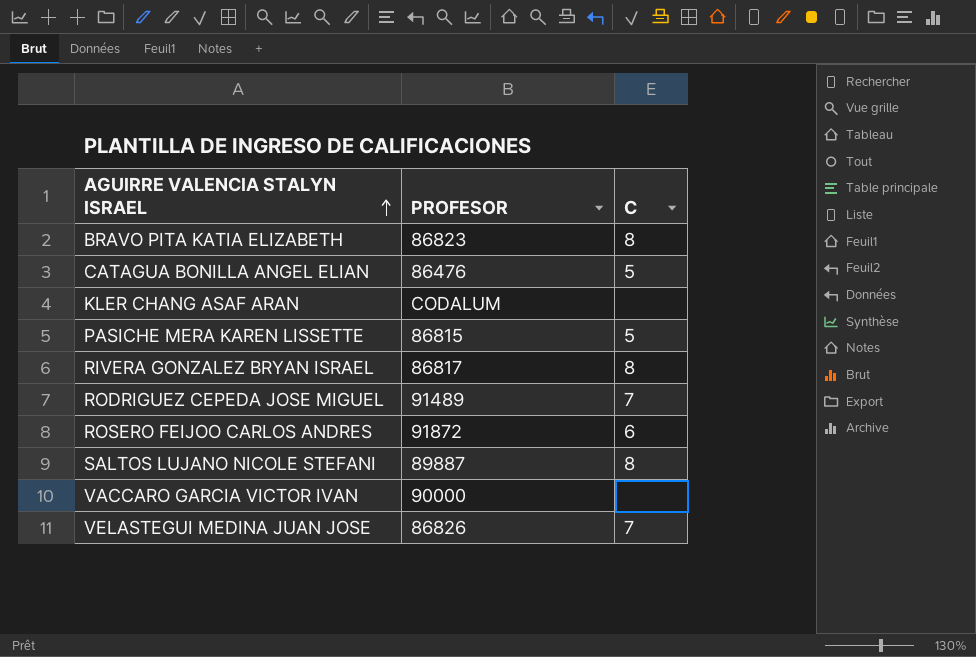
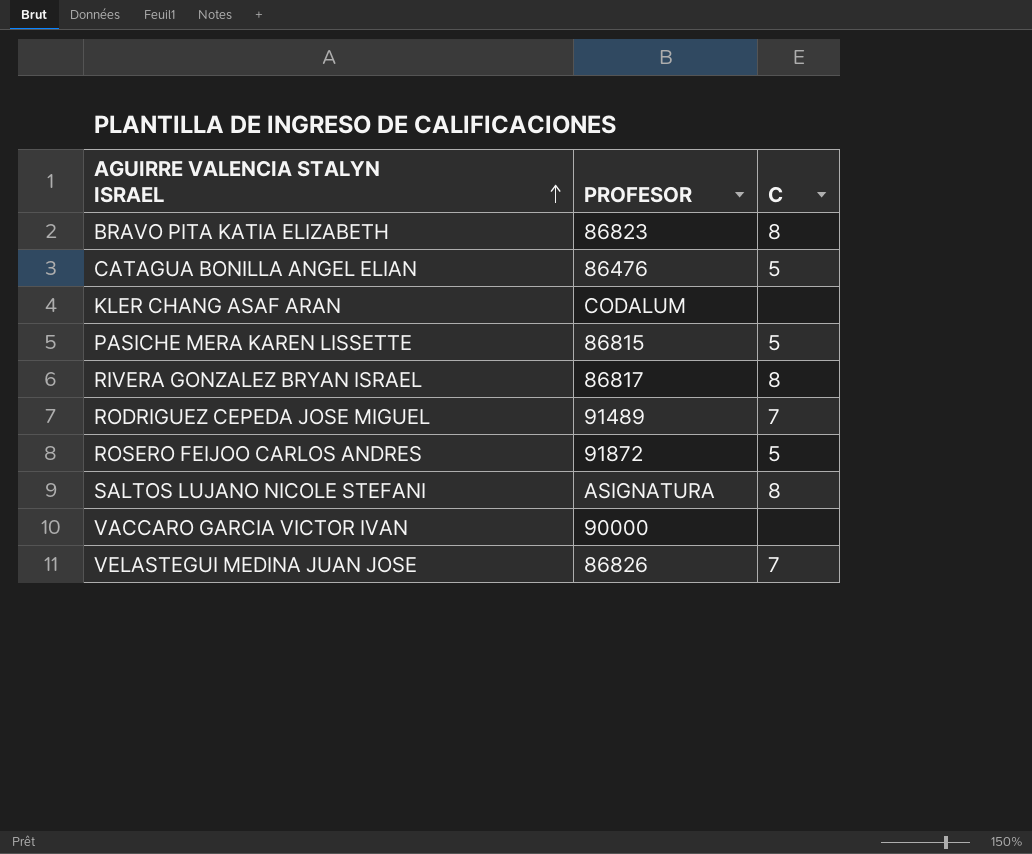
ROSERO FEIJOO CARLOS ANDRES | C: 6 -> 5
SALTOS LUJANO NICOLE STEFANI | PROFESOR: 89887 -> ASIGNATURA

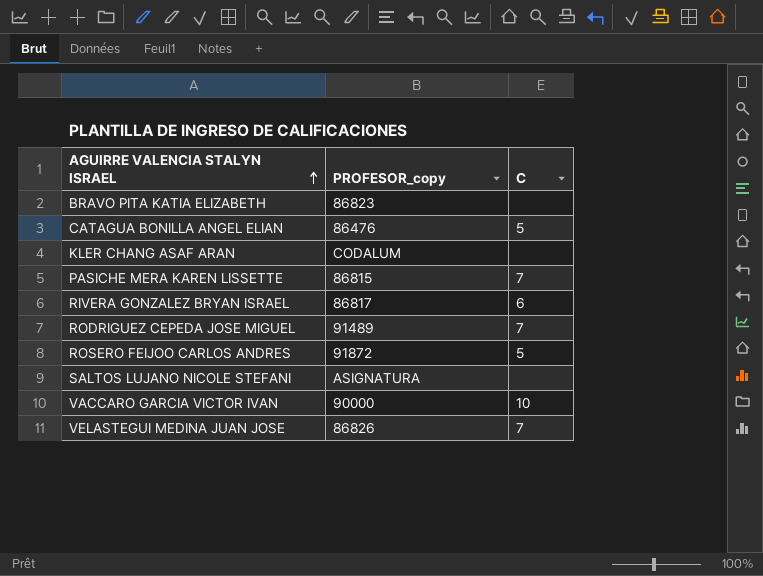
column name: PROFESOR -> PROFESOR_copy
BRAVO PITA KATIA ELIZABETH | C: 8 -> none
PASICHE MERA KAREN LISSETTE | C: 5 -> 7
RIVERA GONZALEZ BRYAN ISRAEL | C: 8 -> 6
SALTOS LUJANO NICOLE STEFANI | C: 8 -> none
VACCARO GARCIA VICTOR IVAN | C: none -> 10

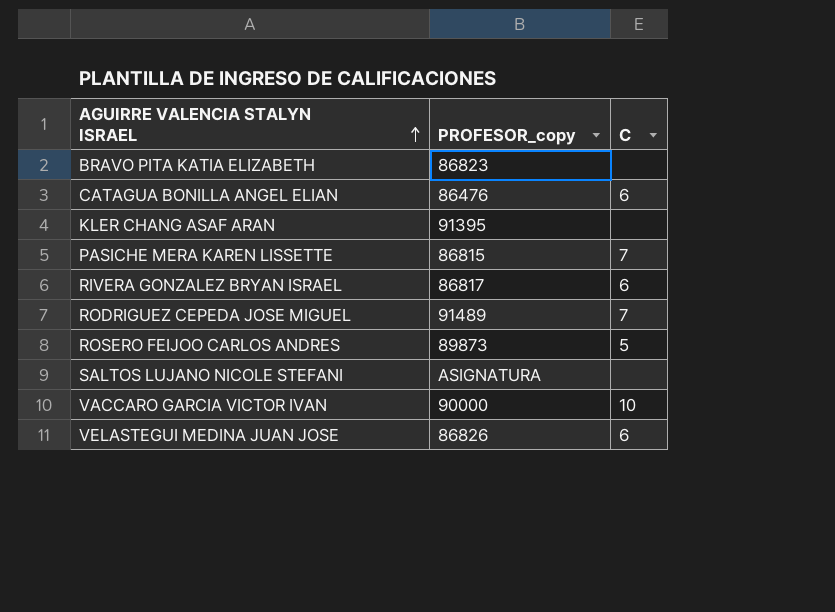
CATAGUA BONILLA ANGEL ELIAN | C: 5 -> 6
KLER CHANG ASAF ARAN | PROFESOR_copy: CODALUM -> 91395
ROSERO FEIJOO CARLOS ANDRES | PROFESOR_copy: 91872 -> 89873
VELASTEGUI MEDINA JUAN JOSE | C: 7 -> 6

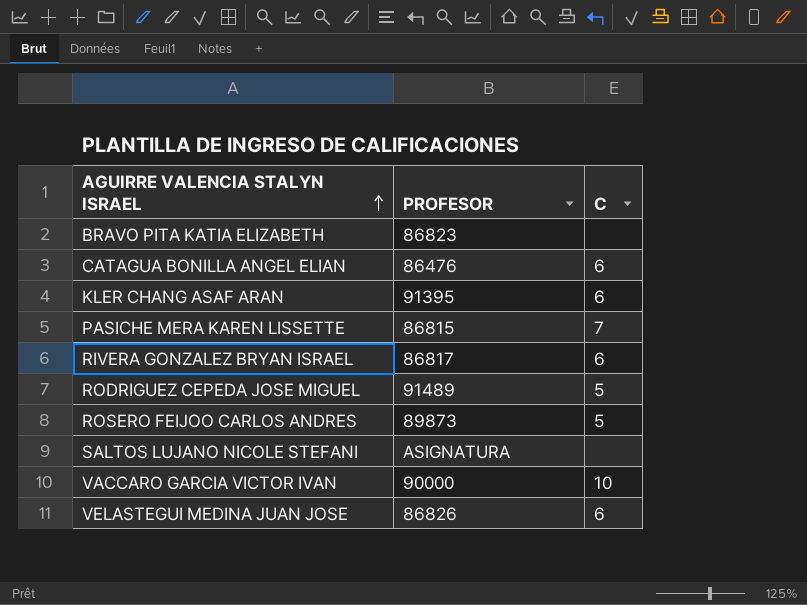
column name: PROFESOR_copy -> PROFESOR
KLER CHANG ASAF ARAN | C: none -> 6
RODRIGUEZ CEPEDA JOSE MIGUEL | C: 7 -> 5

